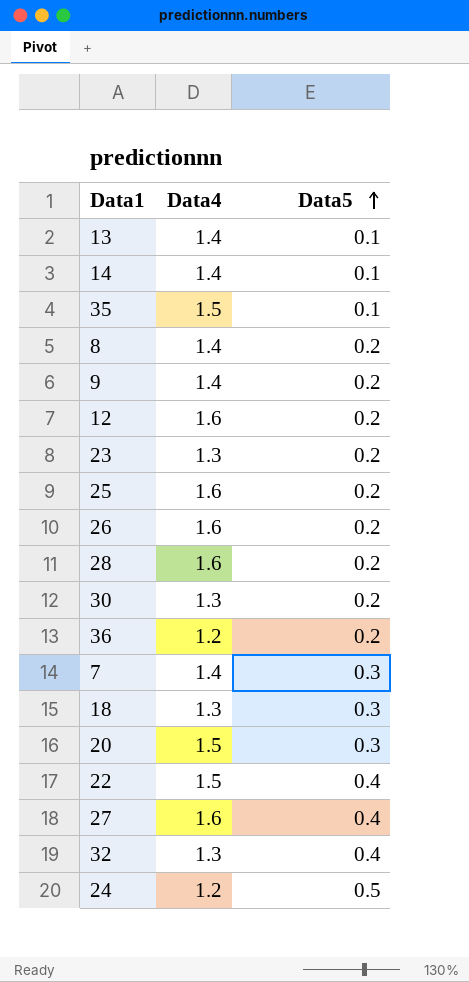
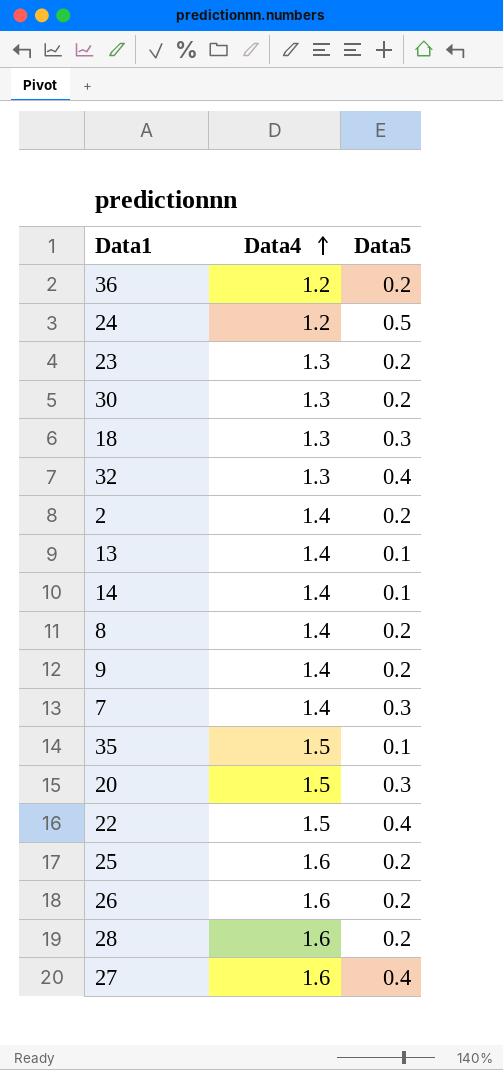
row order: Data5 ascending -> Data4 ascending
row 12: 1.6 | 0.2 -> none
row 2: none -> 1.4 | 0.2

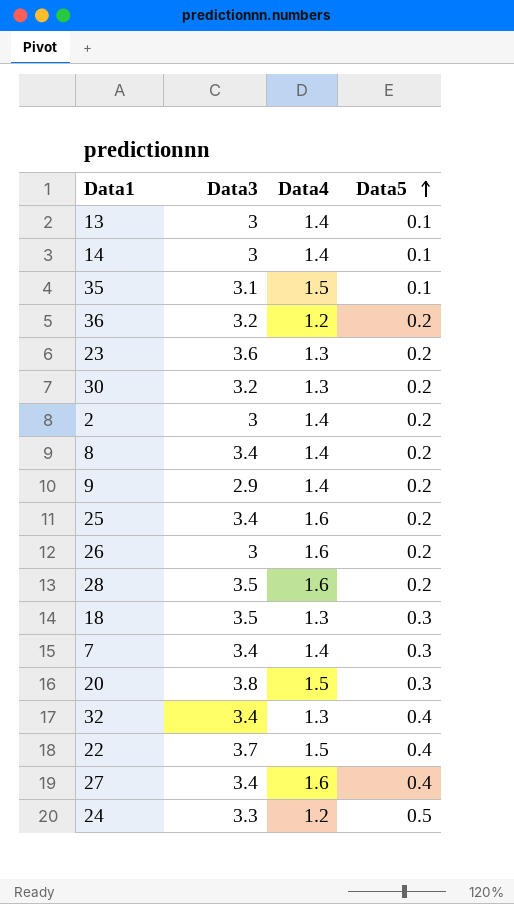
row order: Data4 ascending -> Data5 ascending
column Data3 | position: none -> 2

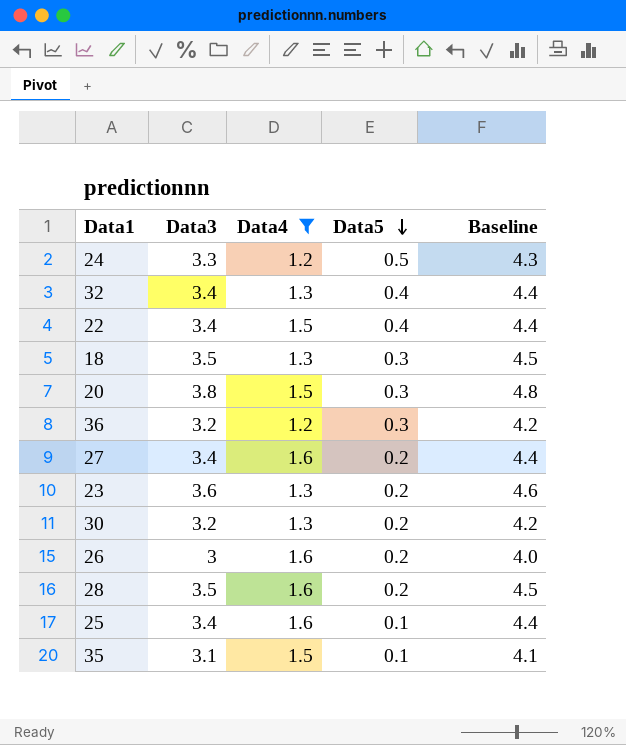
filter: none -> Data4 != 1.4
row order: Data5 ascending -> Data5 descending
column Baseline | formula: none -> [Data3] + 1
22 | Data3: 3.7 -> 3.4
36 | Data5: 0.2 -> 0.3
27 | Data5: 0.4 -> 0.2
25 | Data5: 0.2 -> 0.1

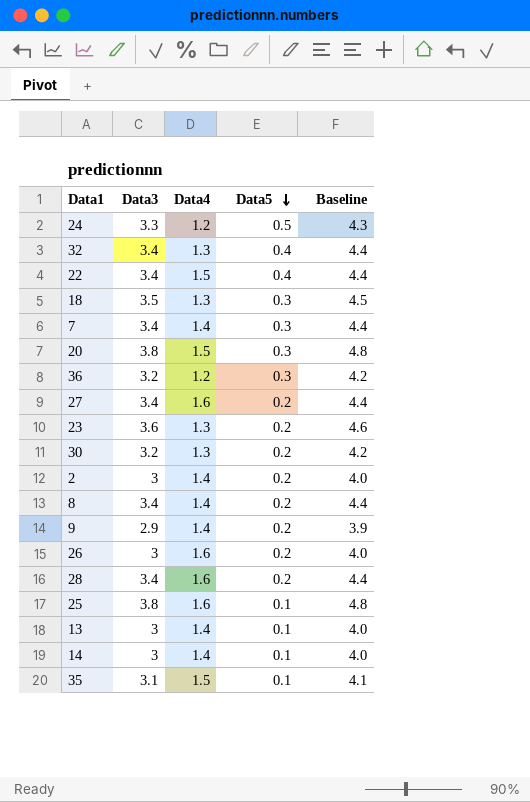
filter: Data4 != 1.4 -> none
28 | Data3: 3.5 -> 3.4
28 | Baseline: 4.5 -> 4.4
25 | Data3: 3.4 -> 3.8
25 | Baseline: 4.4 -> 4.8

